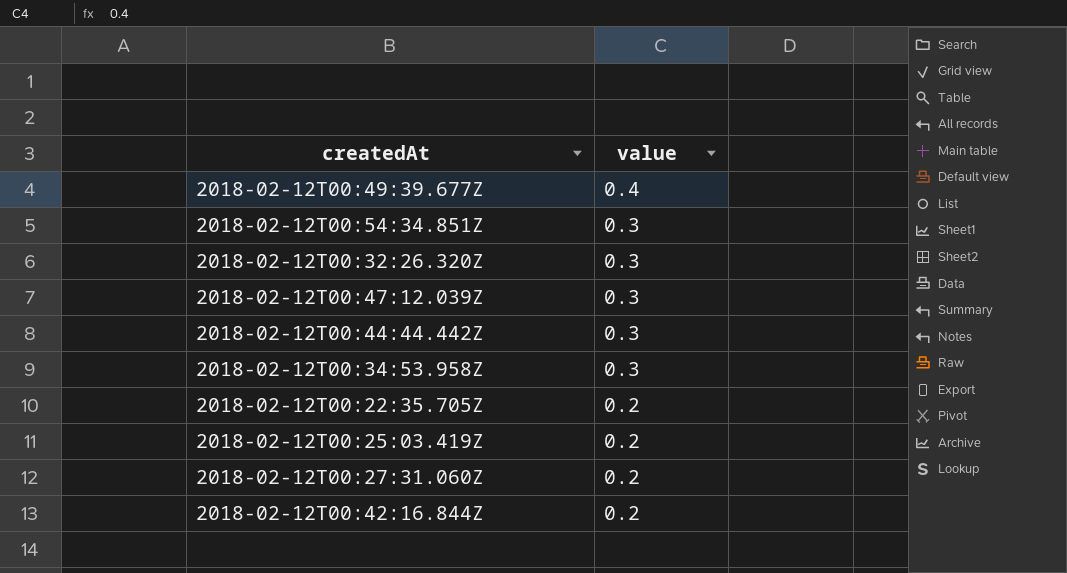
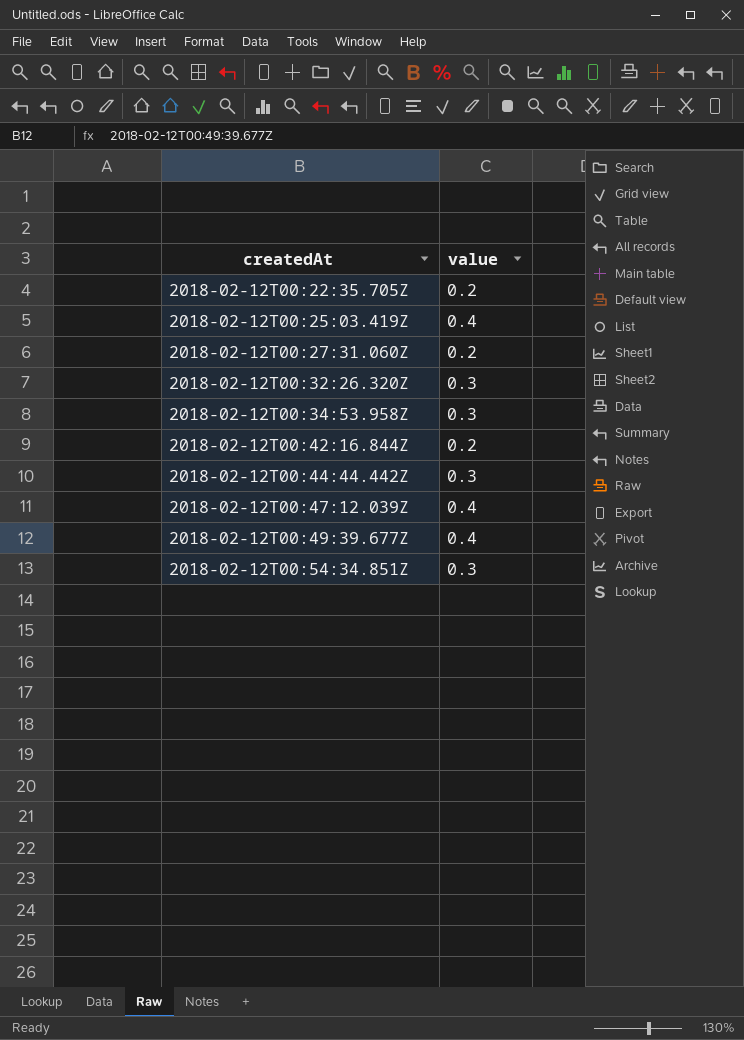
row order: value descending -> createdAt ascending
2018-02-12T00:25:03.419Z | value: 0.2 -> 0.4
2018-02-12T00:47:12.039Z | value: 0.3 -> 0.4

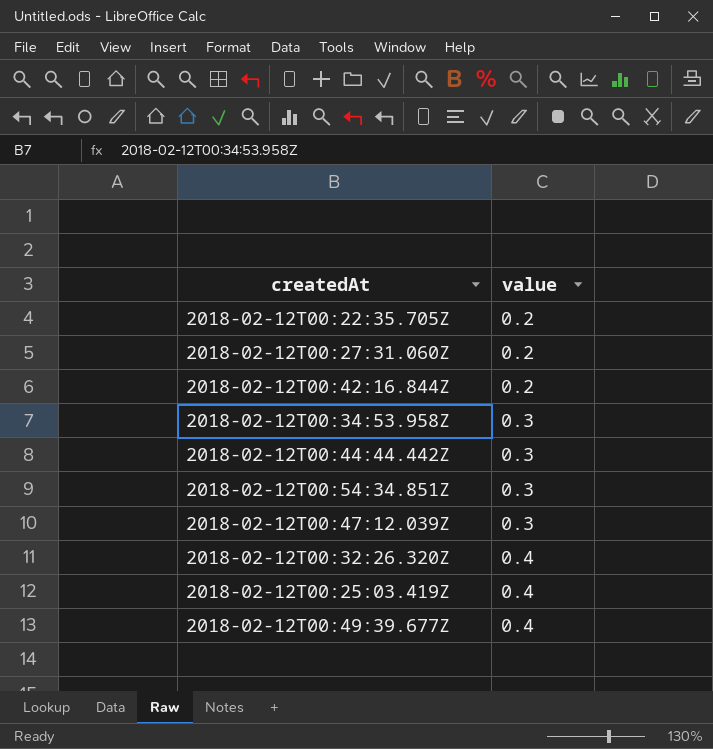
row order: createdAt ascending -> value ascending
2018-02-12T00:47:12.039Z | value: 0.4 -> 0.3
2018-02-12T00:32:26.320Z | value: 0.3 -> 0.4

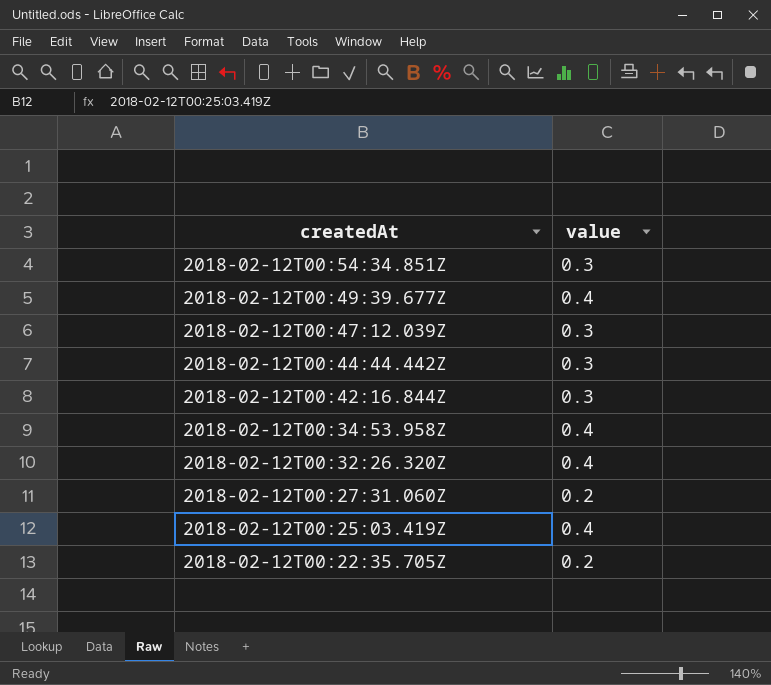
row order: value ascending -> createdAt descending
2018-02-12T00:42:16.844Z | value: 0.2 -> 0.3
2018-02-12T00:34:53.958Z | value: 0.3 -> 0.4

